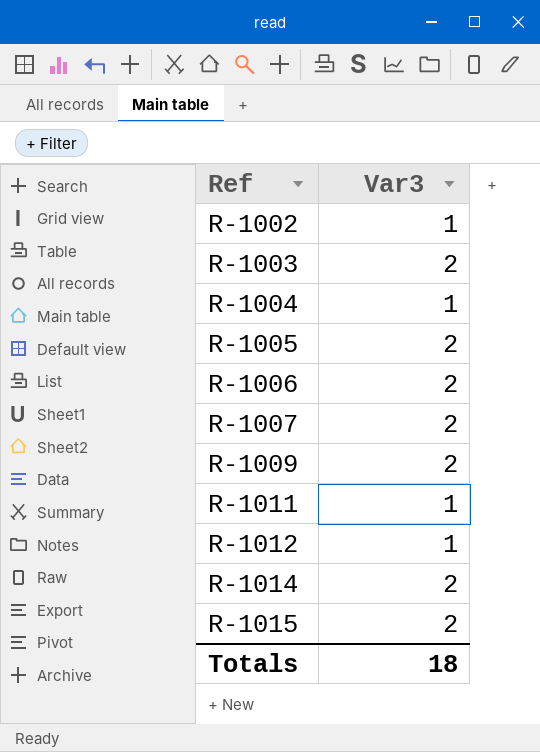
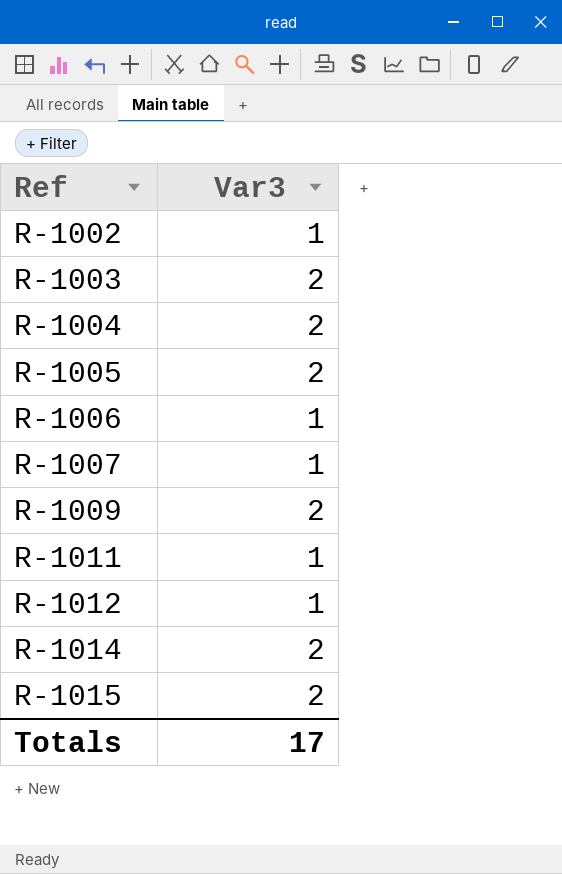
R-1004 | Var3: 1 -> 2
R-1006 | Var3: 2 -> 1
R-1007 | Var3: 2 -> 1
Totals | Var3: 18 -> 17

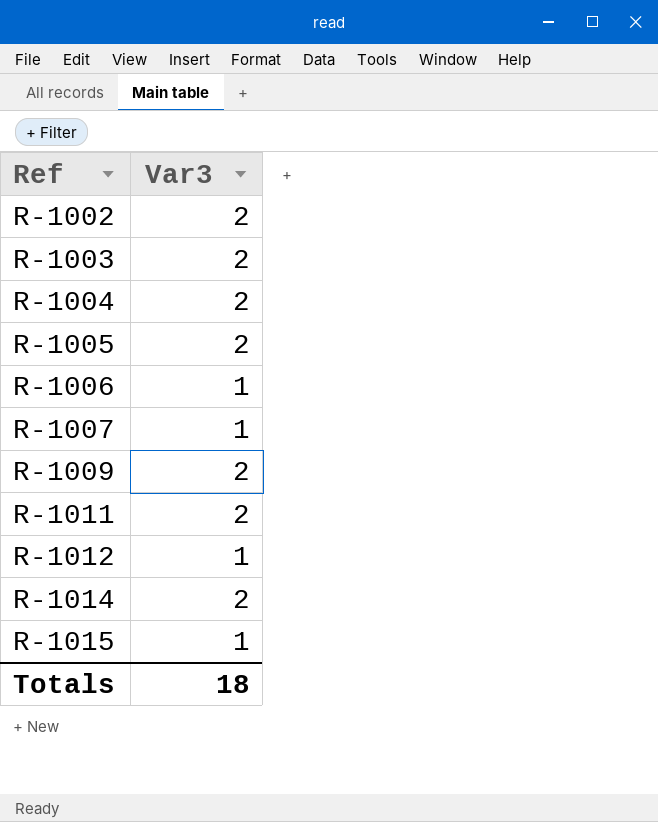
R-1002 | Var3: 1 -> 2
R-1011 | Var3: 1 -> 2
R-1015 | Var3: 2 -> 1
Totals | Var3: 17 -> 18

